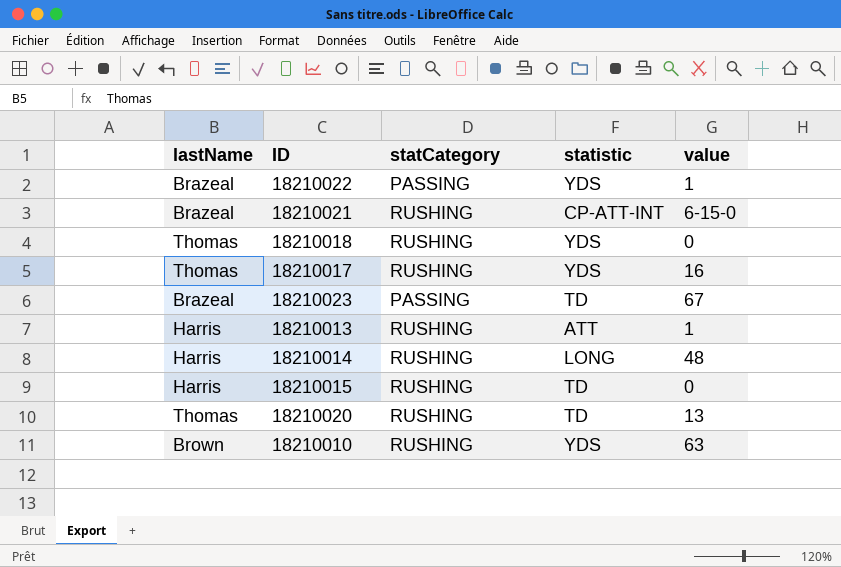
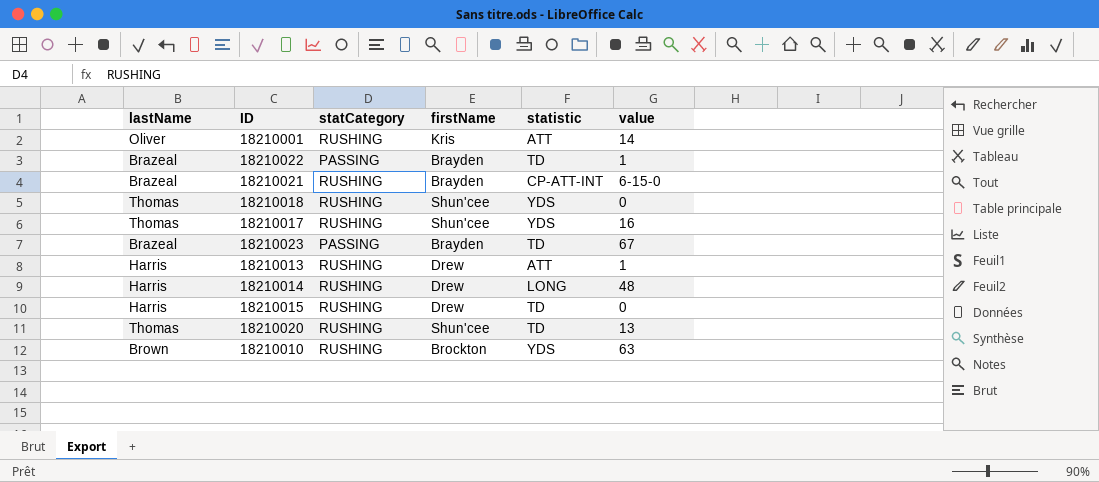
column firstName | position: none -> 4
row 18210001: none -> Oliver | RUSHING | Kris | ATT | 14
18210022 | statistic: YDS -> TD

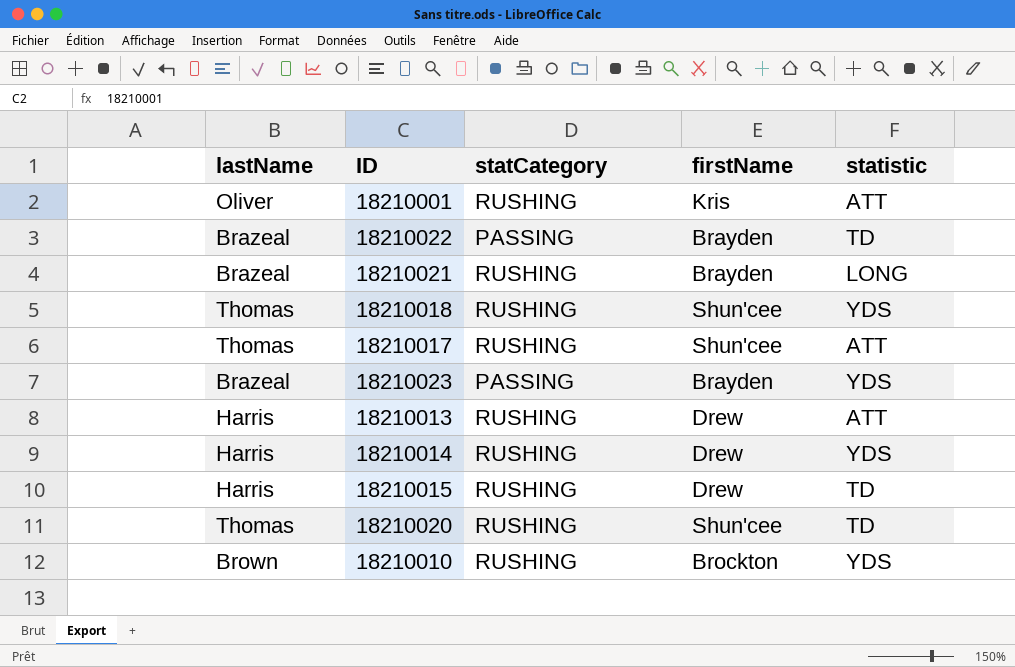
column value | position: 6 -> none
18210021 | statistic: CP-ATT-INT -> LONG
18210017 | statistic: YDS -> ATT
18210023 | statistic: TD -> YDS
18210014 | statistic: LONG -> YDS

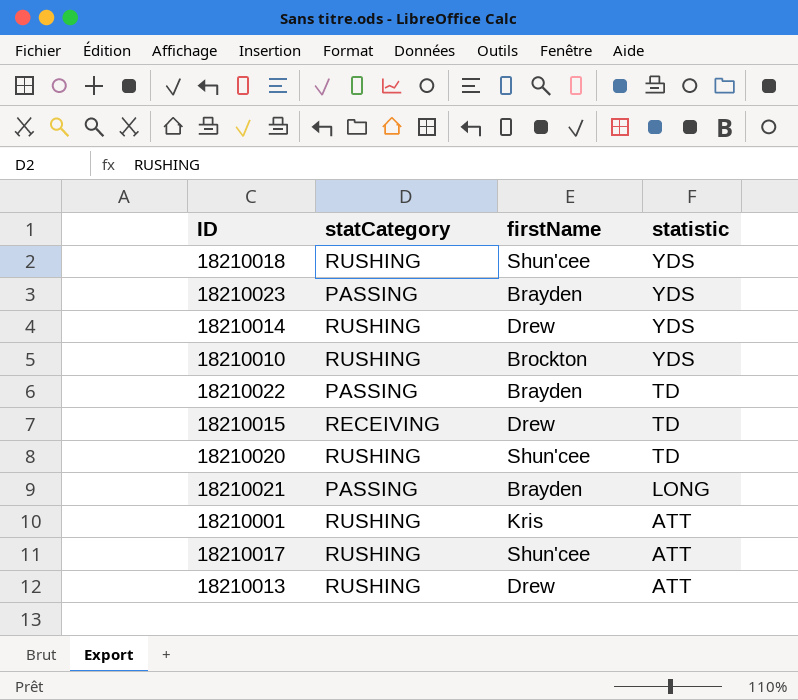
row order: none -> statistic descending
column lastName | position: 1 -> none
18210015 | statCategory: RUSHING -> RECEIVING
18210021 | statCategory: RUSHING -> PASSING

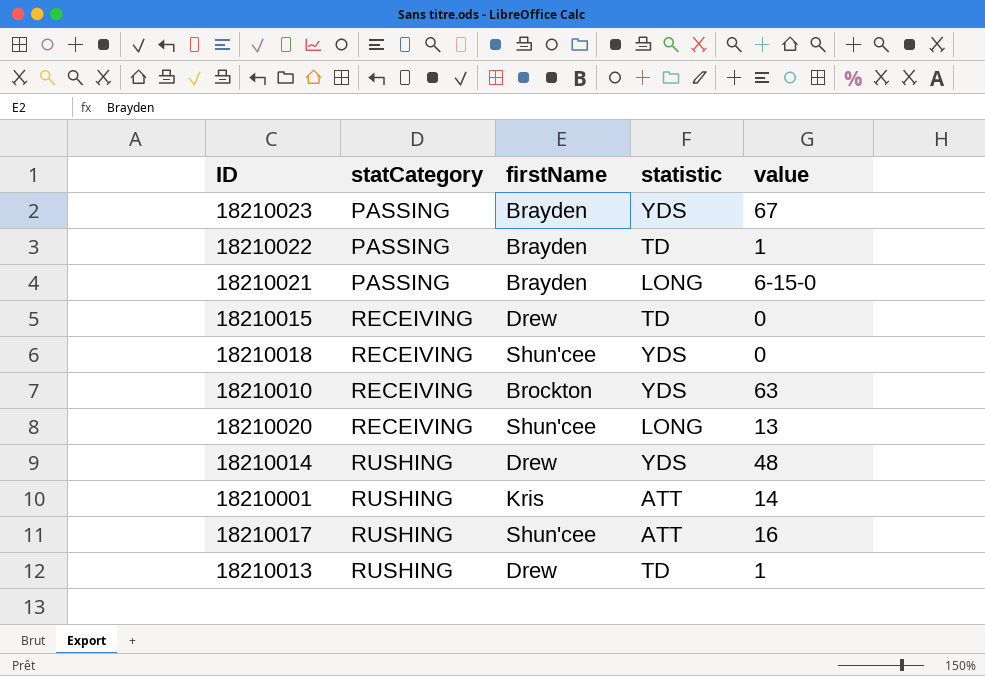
row order: statistic descending -> statCategory ascending
column value | position: none -> 5
18210018 | statCategory: RUSHING -> RECEIVING
18210010 | statCategory: RUSHING -> RECEIVING
18210020 | statCategory: RUSHING -> RECEIVING
18210020 | statistic: TD -> LONG
18210013 | statistic: ATT -> TD

